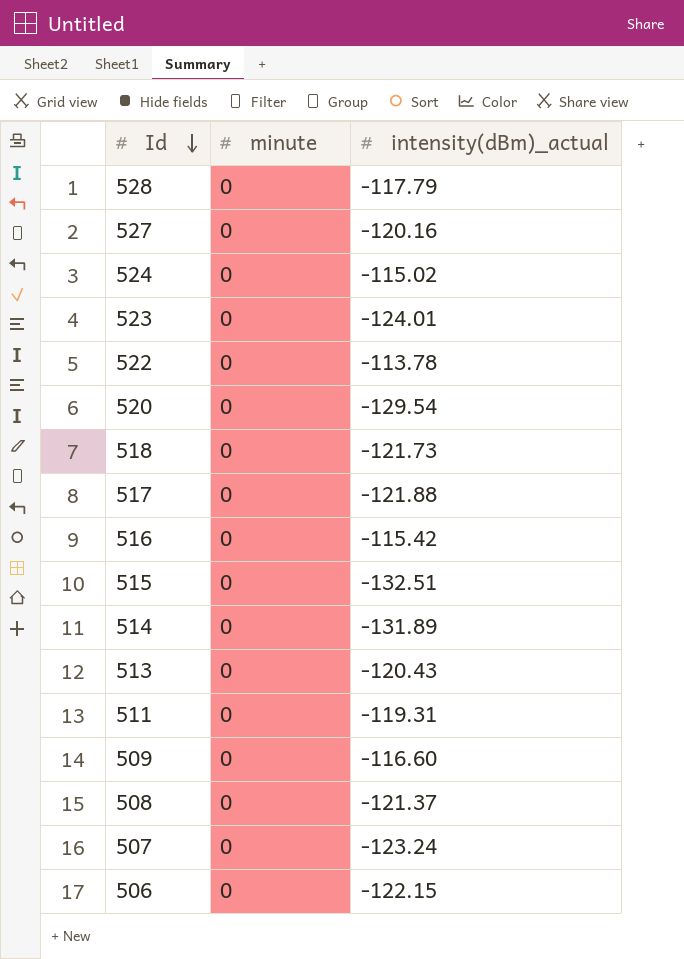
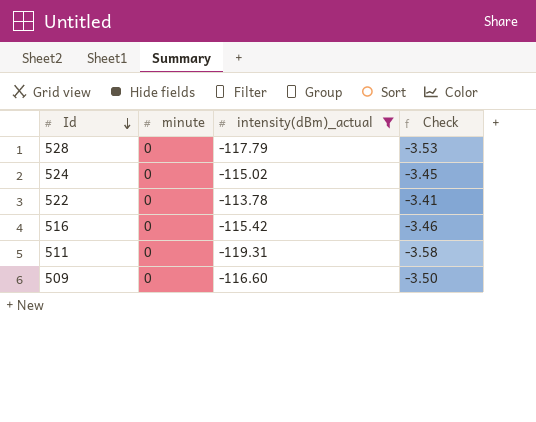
filter: none -> intensity(dBm)_actual >= -119.31
column Check | formula: none -> [intensity(dBm)_actual] * 0.03

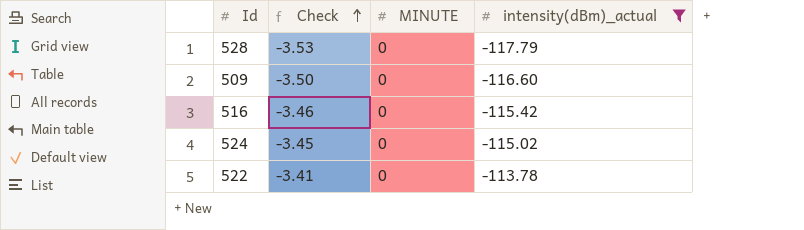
row order: Id descending -> Check ascending
column Check | position: 4 -> 2
column name: minute -> MINUTE
row 511: 0 | -119.31 | -3.58 -> none

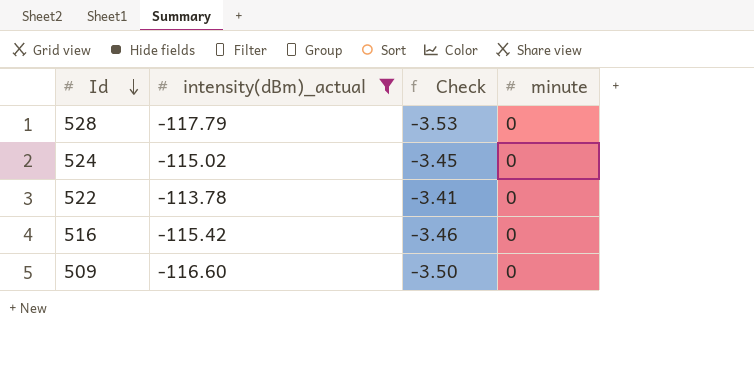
row order: Check ascending -> Id descending
column intensity(dBm)_actual | position: 4 -> 2
column name: MINUTE -> minute

